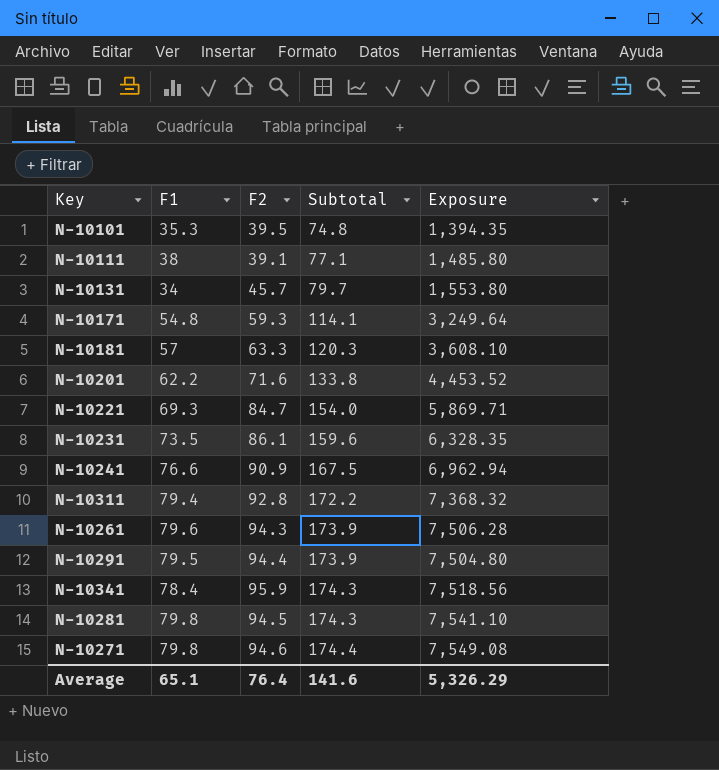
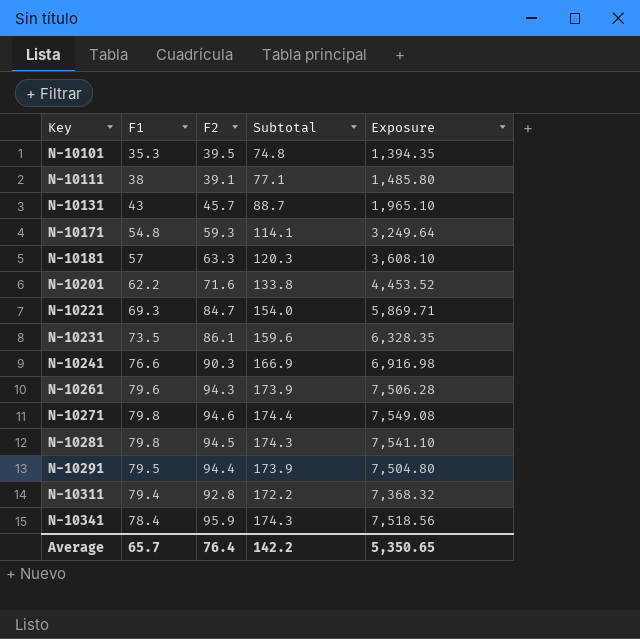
row order: Subtotal ascending -> Key ascending
N-10131 | F1: 34 -> 43
N-10131 | Subtotal: 79.7 -> 88.7
N-10131 | Exposure: 1,553.80 -> 1,965.10
N-10241 | F2: 90.9 -> 90.3
N-10241 | Subtotal: 167.5 -> 166.9
N-10241 | Exposure: 6,962.94 -> 6,916.98
Average | F1: 65.1 -> 65.7
Average | Subtotal: 141.6 -> 142.2
Average | Exposure: 5,326.29 -> 5,350.65

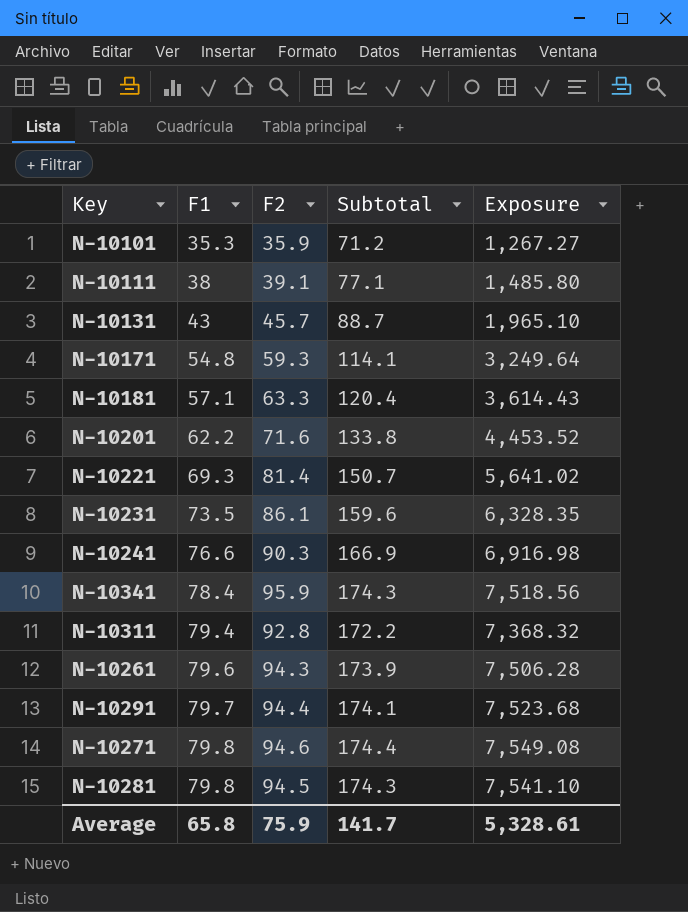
row order: Key ascending -> F1 ascending
N-10101 | F2: 39.5 -> 35.9
N-10101 | Subtotal: 74.8 -> 71.2
N-10101 | Exposure: 1,394.35 -> 1,267.27
N-10181 | F1: 57 -> 57.1
N-10181 | Subtotal: 120.3 -> 120.4
N-10181 | Exposure: 3,608.10 -> 3,614.43
N-10221 | F2: 84.7 -> 81.4
N-10221 | Subtotal: 154.0 -> 150.7
N-10221 | Exposure: 5,869.71 -> 5,641.02
N-10291 | F1: 79.5 -> 79.7
N-10291 | Subtotal: 173.9 -> 174.1
N-10291 | Exposure: 7,504.80 -> 7,523.68
Average | F1: 65.7 -> 65.8
Average | F2: 76.4 -> 75.9
Average | Subtotal: 142.2 -> 141.7
Average | Exposure: 5,350.65 -> 5,328.61

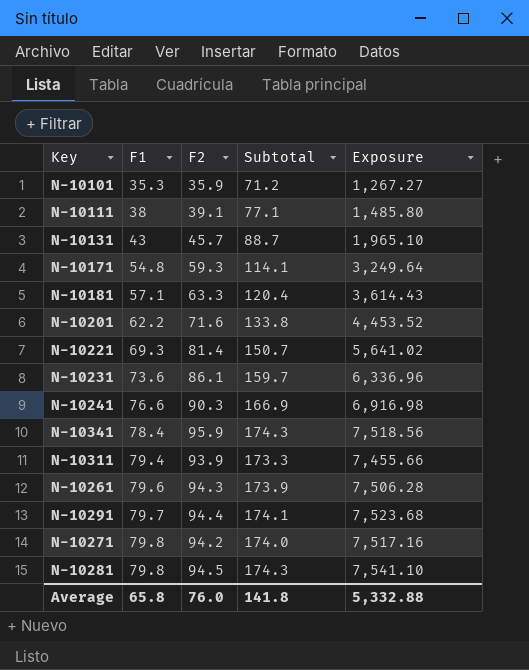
N-10231 | F1: 73.5 -> 73.6
N-10231 | Subtotal: 159.6 -> 159.7
N-10231 | Exposure: 6,328.35 -> 6,336.96
N-10311 | F2: 92.8 -> 93.9
N-10311 | Subtotal: 172.2 -> 173.3
N-10311 | Exposure: 7,368.32 -> 7,455.66
N-10271 | F2: 94.6 -> 94.2
N-10271 | Subtotal: 174.4 -> 174.0
N-10271 | Exposure: 7,549.08 -> 7,517.16
Average | F2: 75.9 -> 76.0
Average | Subtotal: 141.7 -> 141.8
Average | Exposure: 5,328.61 -> 5,332.88

